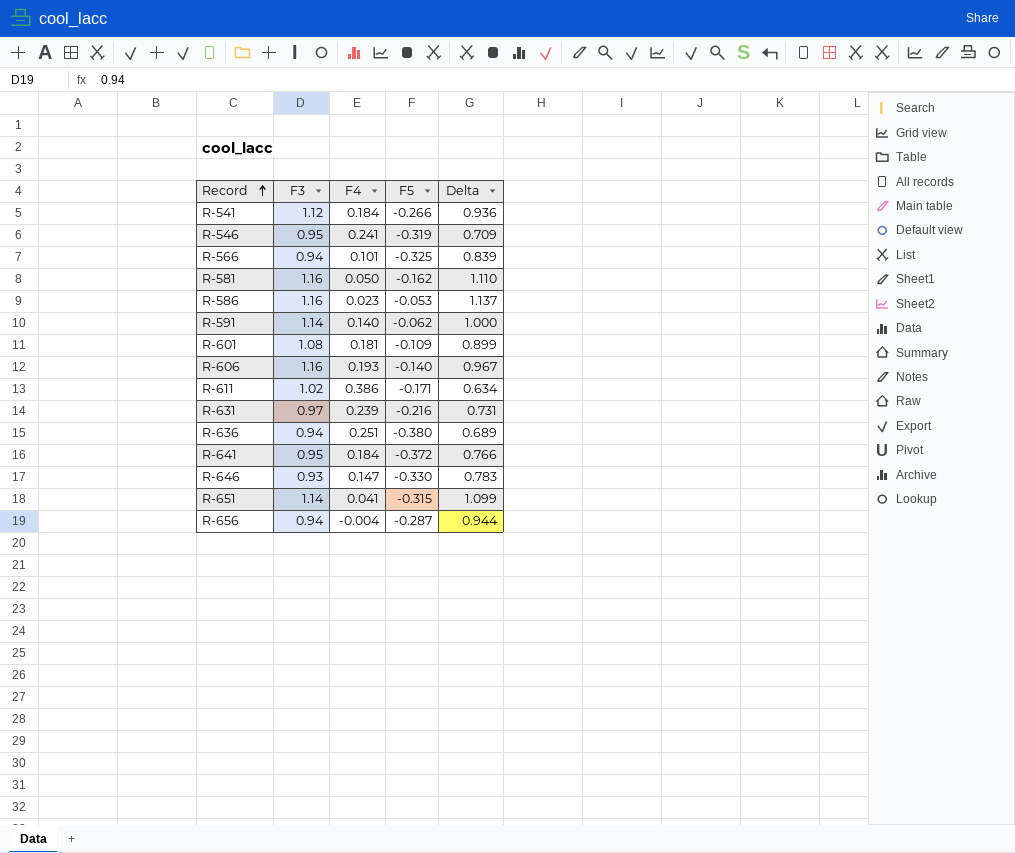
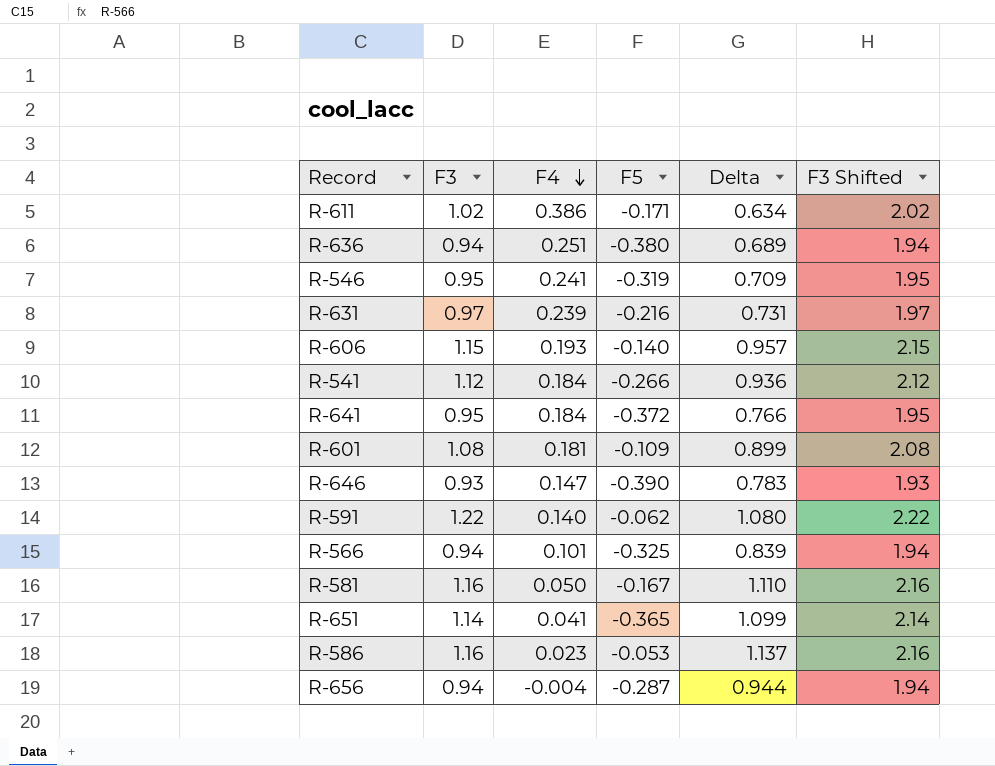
row order: Record ascending -> F4 descending
column F3 Shifted | formula: none -> [F3] + 1
R-606 | F3: 1.16 -> 1.15
R-606 | Delta: 0.967 -> 0.957
R-646 | F5: -0.330 -> -0.390
R-591 | F3: 1.14 -> 1.22
R-591 | Delta: 1.000 -> 1.080
R-581 | F5: -0.162 -> -0.167
R-651 | F5: -0.315 -> -0.365

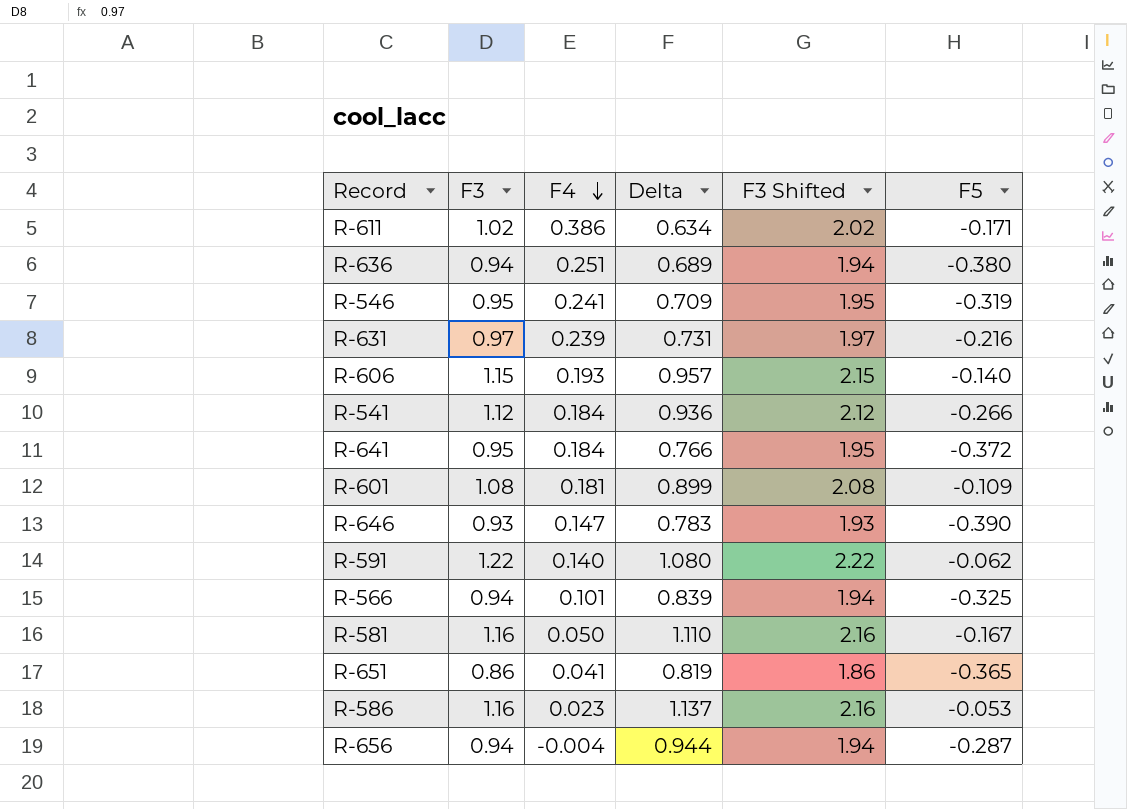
column F5 | position: 4 -> 6
R-651 | F3: 1.14 -> 0.86
R-651 | Delta: 1.099 -> 0.819
R-651 | F3 Shifted: 2.14 -> 1.86

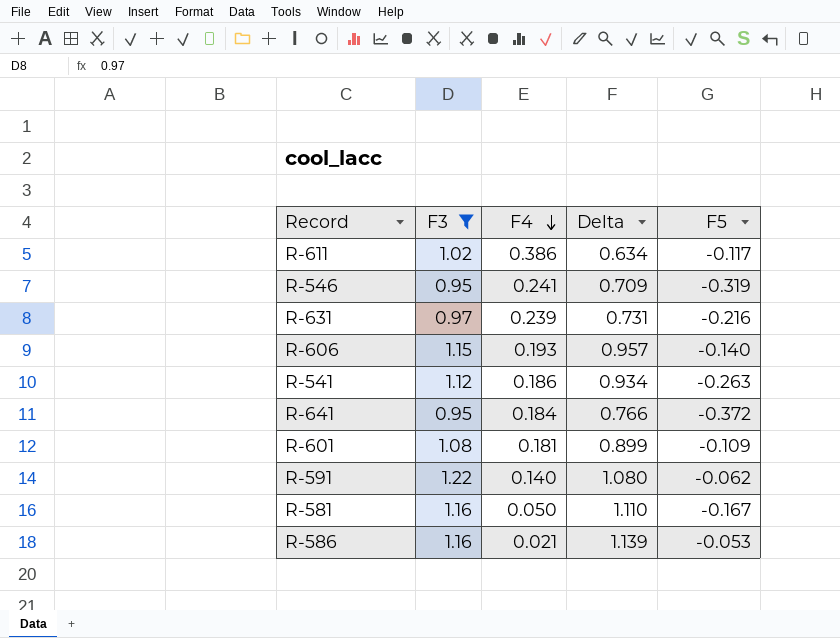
filter: none -> F3 >= 0.95
column F3 Shifted | formula: [F3] + 1 -> none
R-611 | F5: -0.171 -> -0.117
R-541 | F4: 0.184 -> 0.186
R-541 | Delta: 0.936 -> 0.934
R-541 | F5: -0.266 -> -0.263
R-586 | F4: 0.023 -> 0.021
R-586 | Delta: 1.137 -> 1.139

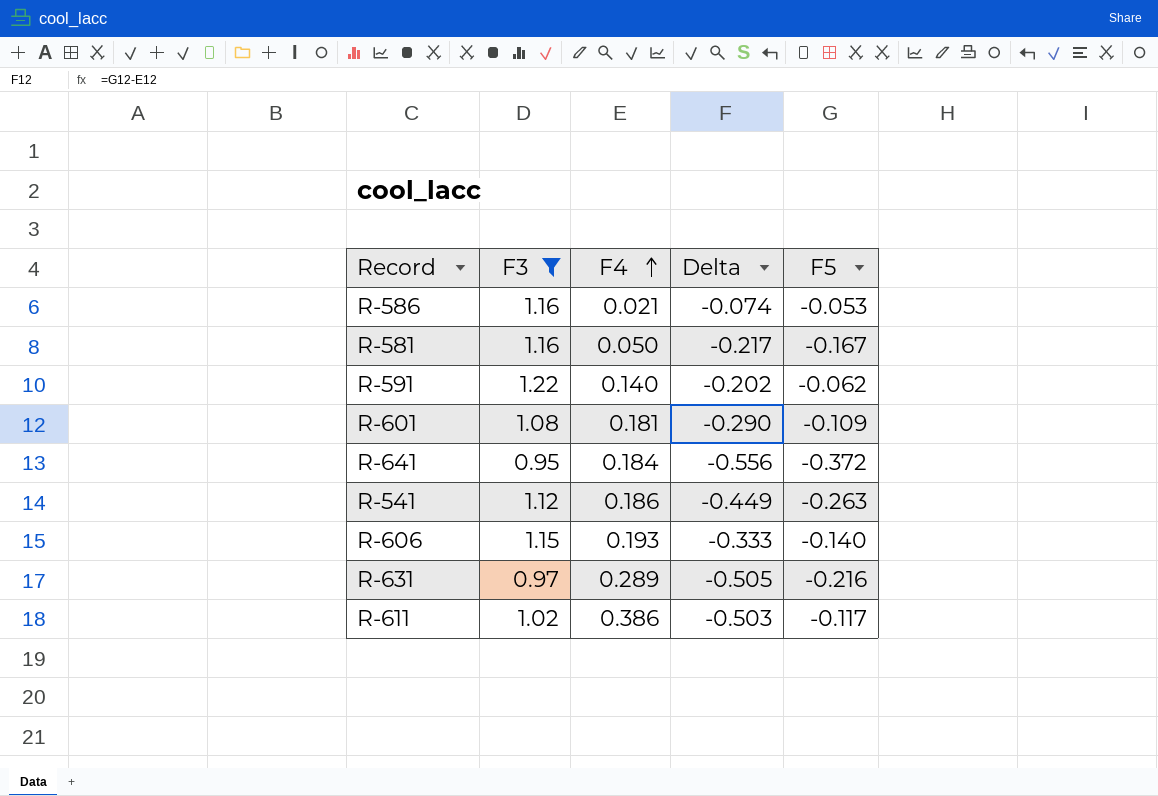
row order: F4 descending -> F4 ascending
column Delta | formula: [F3] - [F4] -> [F5] - [F4]
row R-546: 0.95 | 0.241 | 0.709 | -0.319 -> none
R-631 | F4: 0.239 -> 0.289

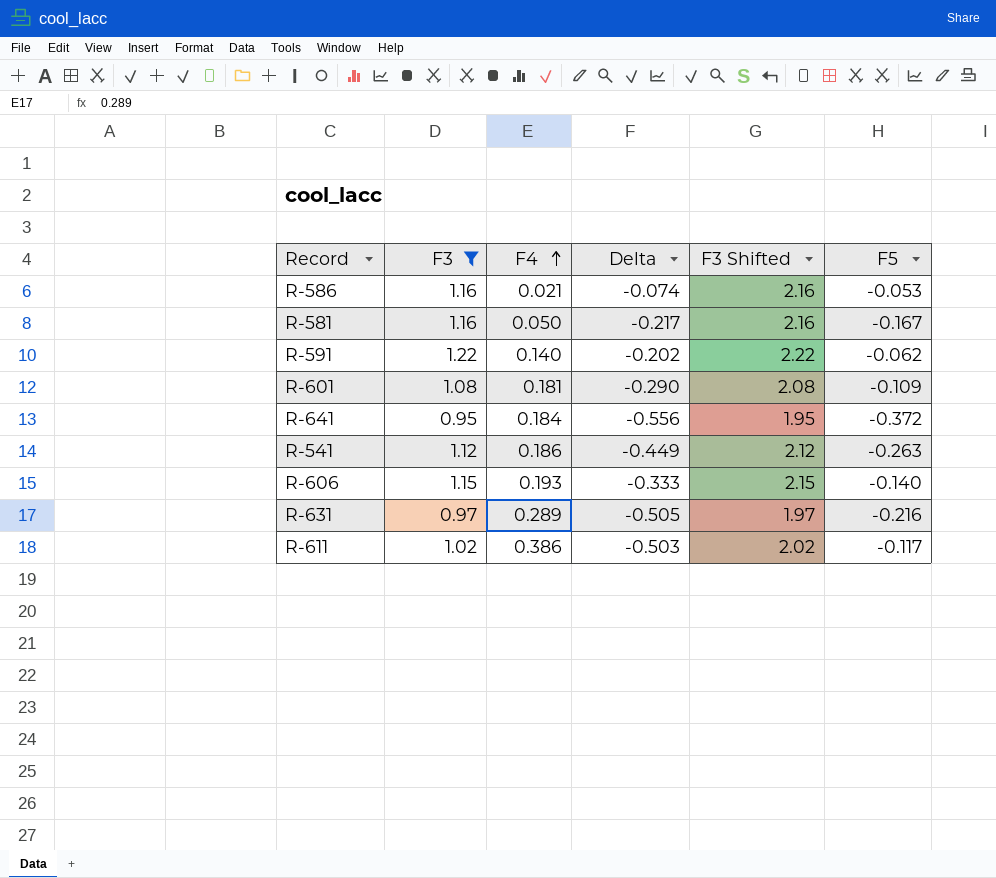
column F3 Shifted | formula: none -> [F3] + 1

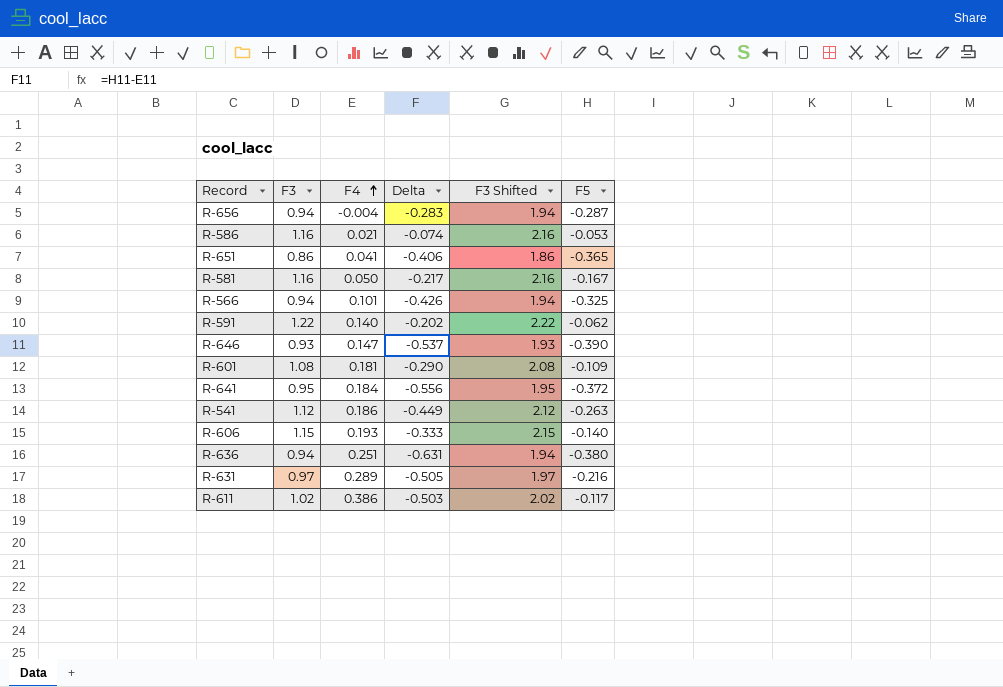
filter: F3 >= 0.95 -> none

